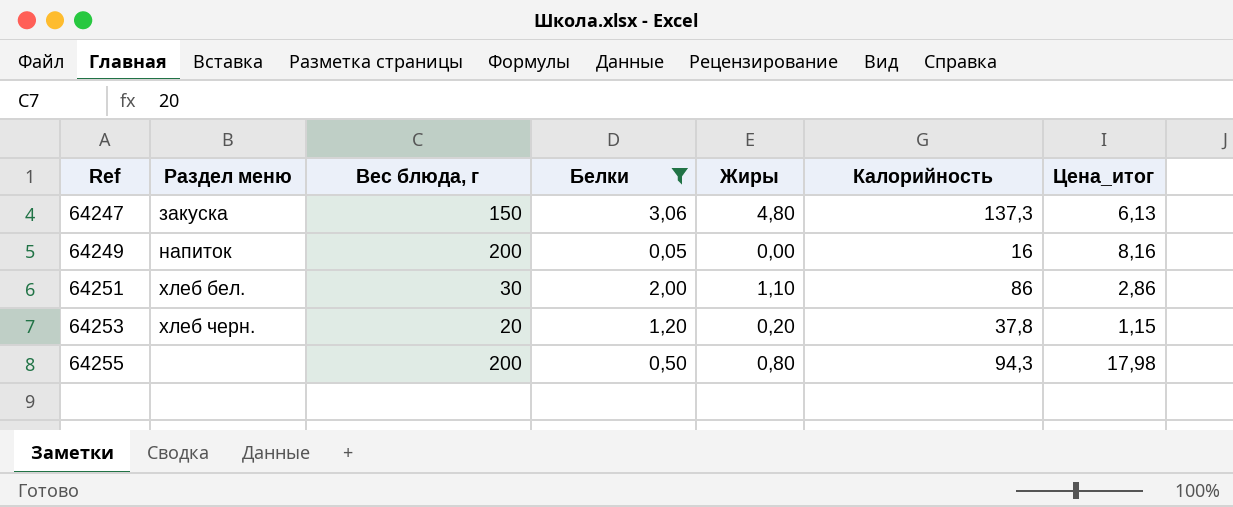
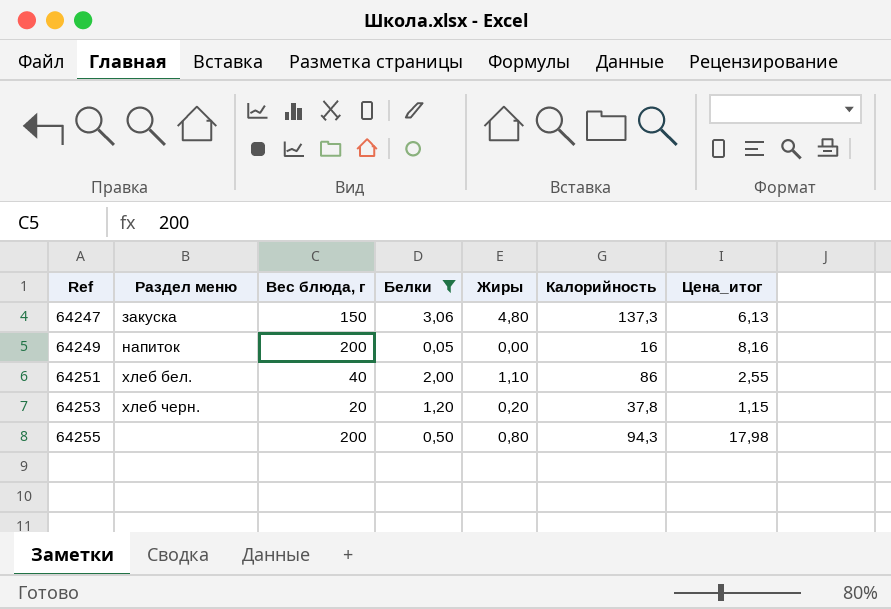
64251 | Вес блюда, г: 30 -> 40
64251 | Цена_итог: 2,86 -> 2,55

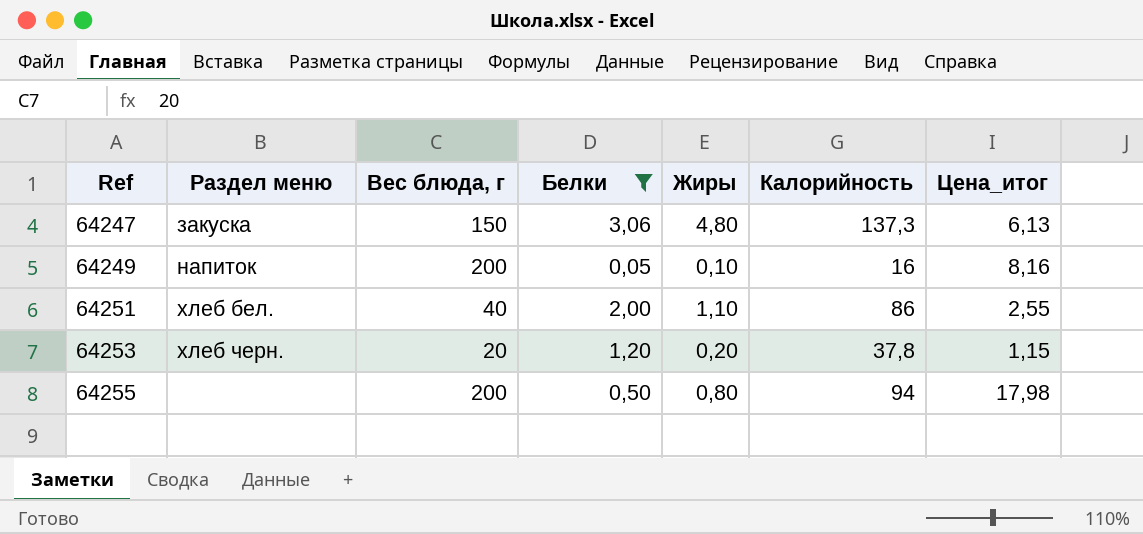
64249 | Жиры: 0,00 -> 0,10
64255 | Калорийность: 94,3 -> 94

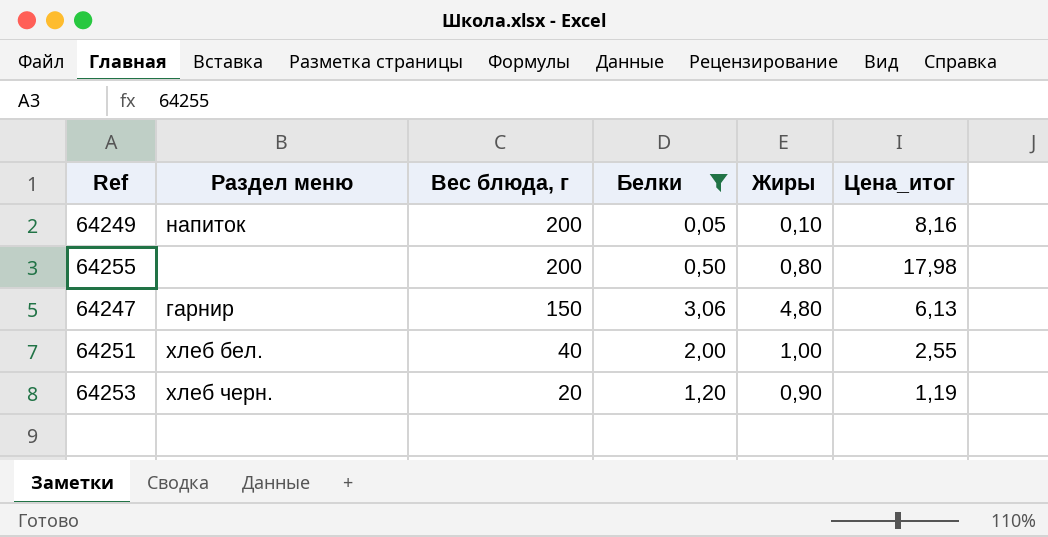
row order: Ref ascending -> Вес блюда, г descending
column Калорийность | position: 6 -> none
64247 | Раздел меню: закуска -> гарнир
64251 | Жиры: 1,10 -> 1,00
64253 | Жиры: 0,20 -> 0,90
64253 | Цена_итог: 1,15 -> 1,19

